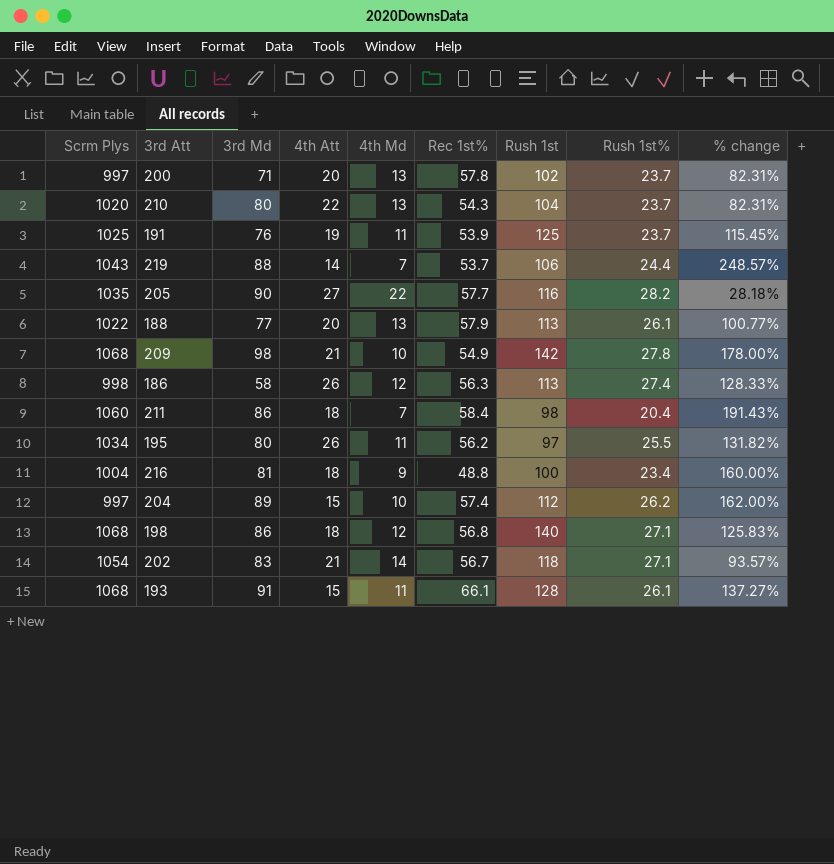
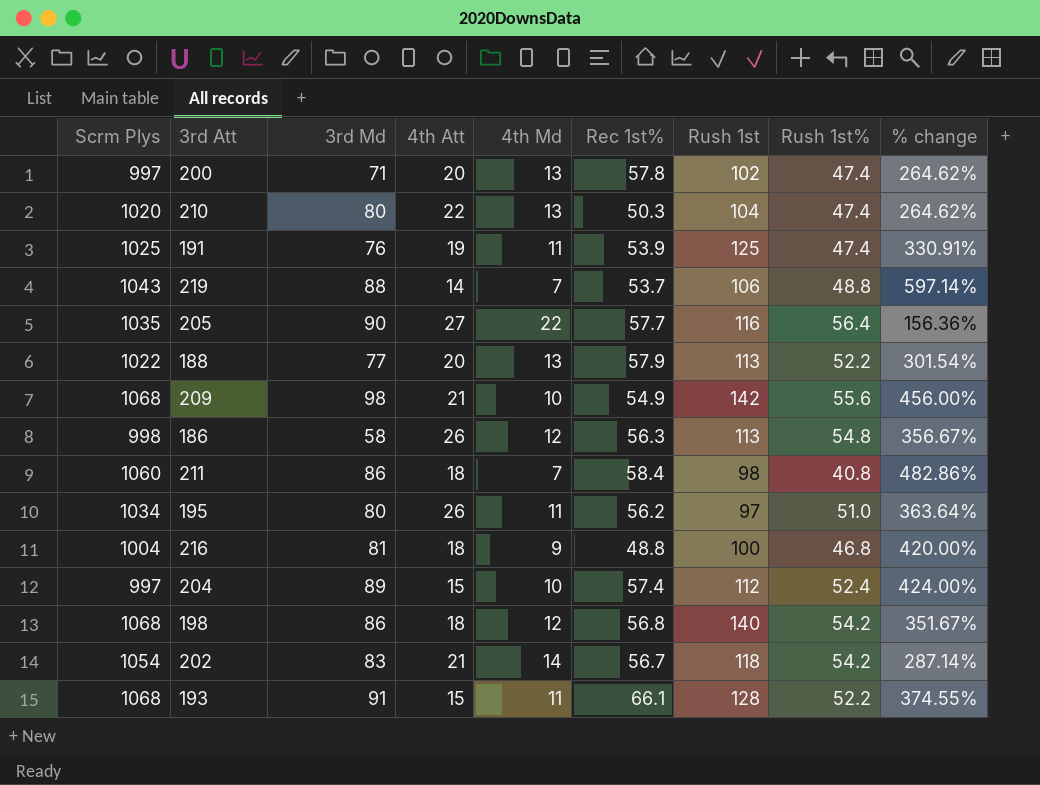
200 | Rush 1st%: 23.7 -> 47.4
200 | % change: 82.31% -> 264.62%
210 | Rec 1st%: 54.3 -> 50.3
210 | Rush 1st%: 23.7 -> 47.4
210 | % change: 82.31% -> 264.62%
191 | Rush 1st%: 23.7 -> 47.4
191 | % change: 115.45% -> 330.91%
219 | Rush 1st%: 24.4 -> 48.8
219 | % change: 248.57% -> 597.14%
205 | Rush 1st%: 28.2 -> 56.4
205 | % change: 28.18% -> 156.36%
188 | Rush 1st%: 26.1 -> 52.2
188 | % change: 100.77% -> 301.54%
209 | Rush 1st%: 27.8 -> 55.6
209 | % change: 178.00% -> 456.00%
186 | Rush 1st%: 27.4 -> 54.8
186 | % change: 128.33% -> 356.67%
211 | Rush 1st%: 20.4 -> 40.8
211 | % change: 191.43% -> 482.86%
195 | Rush 1st%: 25.5 -> 51.0
195 | % change: 131.82% -> 363.64%
216 | Rush 1st%: 23.4 -> 46.8
216 | % change: 160.00% -> 420.00%
204 | Rush 1st%: 26.2 -> 52.4
204 | % change: 162.00% -> 424.00%
198 | Rush 1st%: 27.1 -> 54.2
198 | % change: 125.83% -> 351.67%
202 | Rush 1st%: 27.1 -> 54.2
202 | % change: 93.57% -> 287.14%
193 | Rush 1st%: 26.1 -> 52.2
193 | % change: 137.27% -> 374.55%

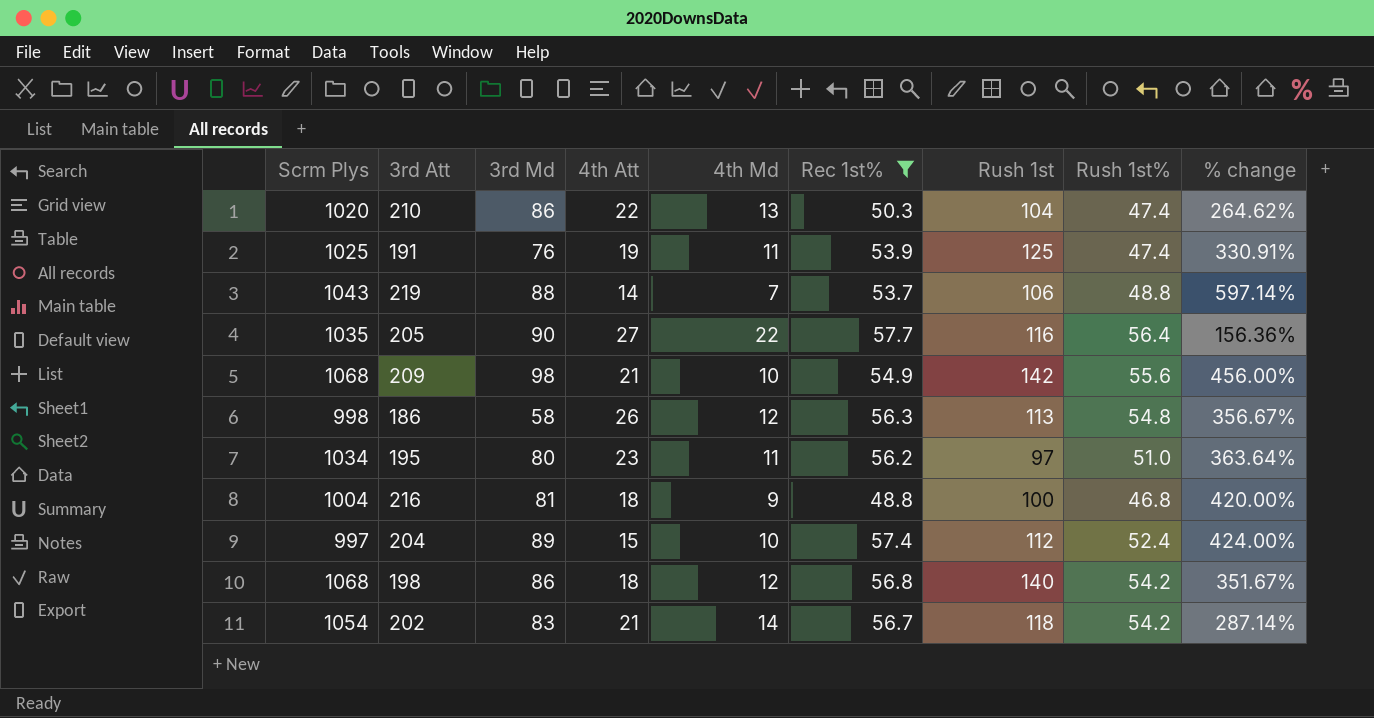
filter: none -> Rec 1st% <= 57.7
210 | 3rd Md: 80 -> 86
195 | 4th Att: 26 -> 23

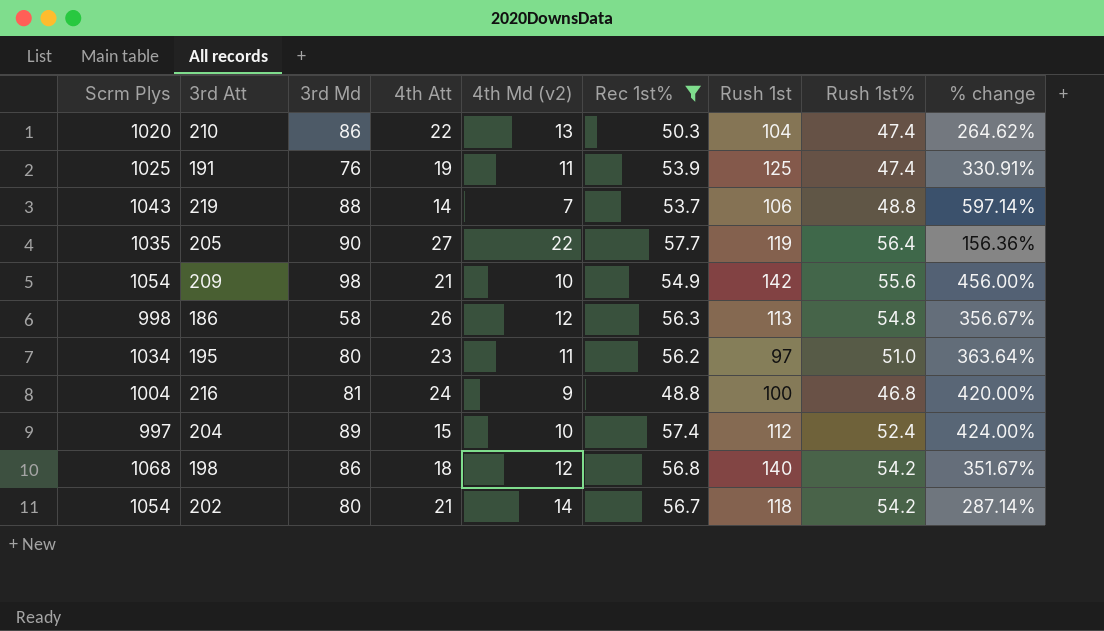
column name: 4th Md -> 4th Md (v2)
205 | Rush 1st: 116 -> 119
209 | Scrm Plys: 1068 -> 1054
216 | 4th Att: 18 -> 24
202 | 3rd Md: 83 -> 80

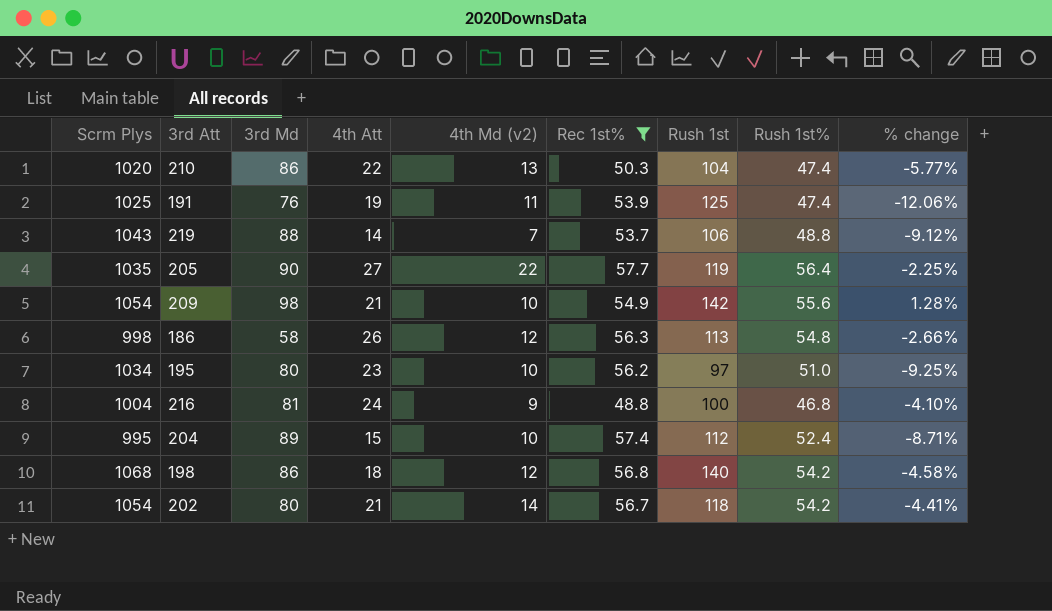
column % change | formula: ([Rush 1st%] - [4th Md (v2)]) / [4th Md (v2)] -> ([Rush 1st%] - [Rec 1st%]) / [Rec 1st%]
195 | 4th Md (v2): 11 -> 10
204 | Scrm Plys: 997 -> 995

